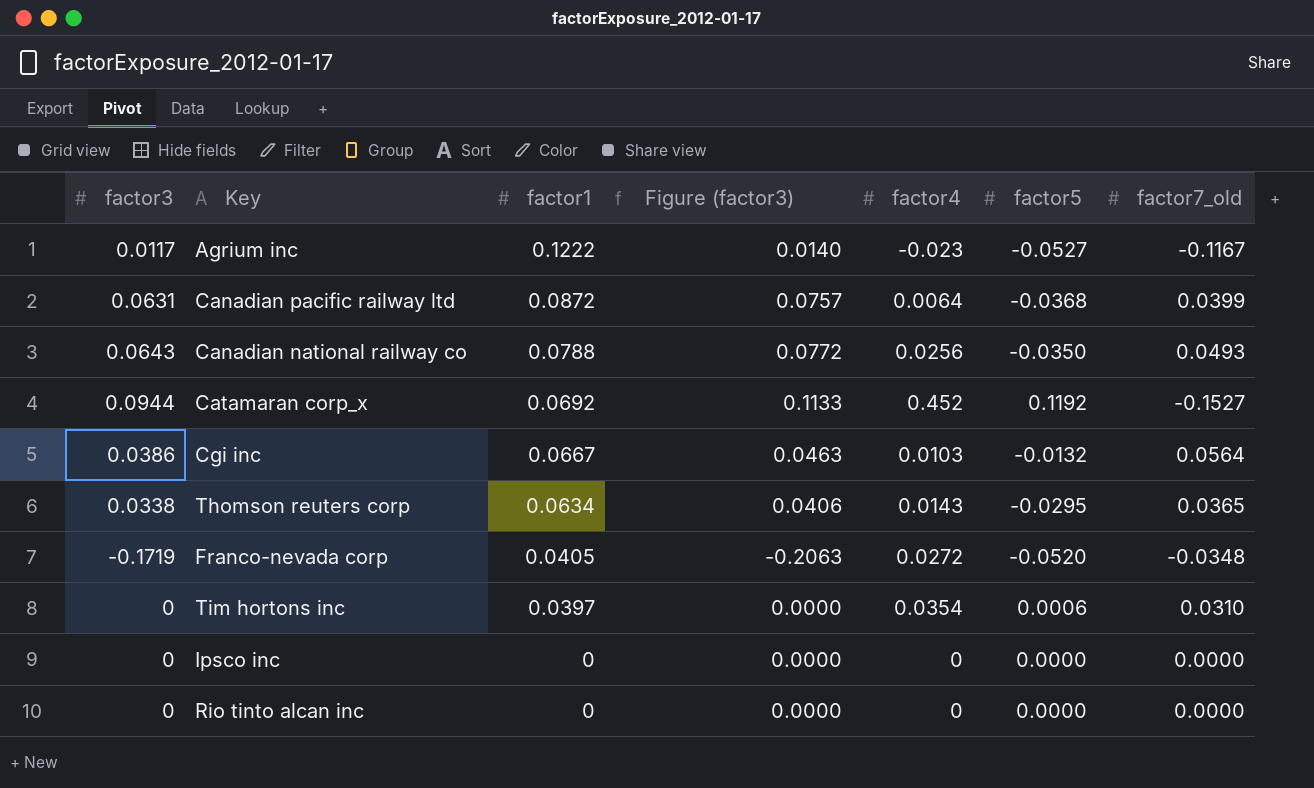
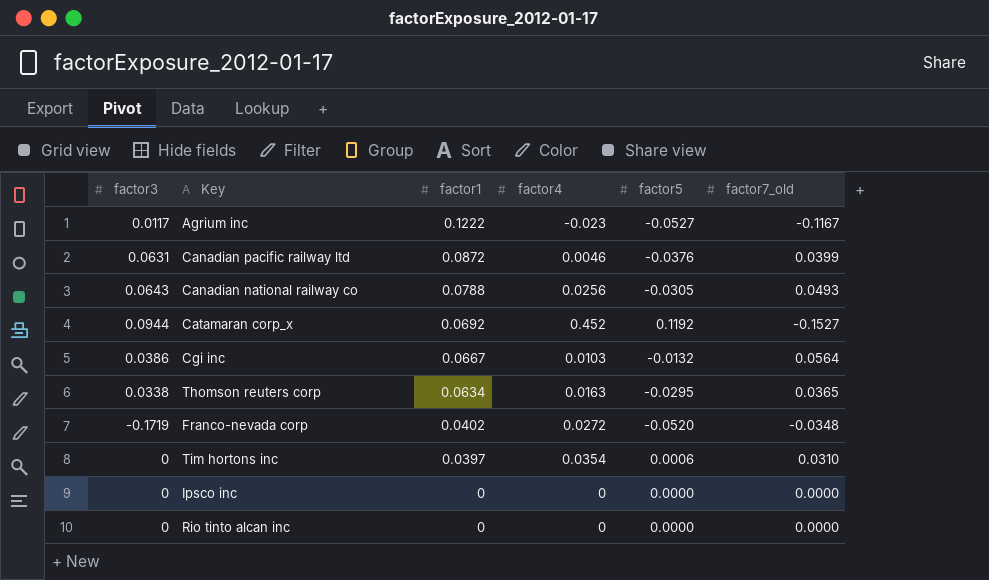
column Figure (factor3) | formula: [factor3] * 1.2 -> none
Canadian pacific railway ltd | factor4: 0.0064 -> 0.0046
Canadian pacific railway ltd | factor5: -0.0368 -> -0.0376
Canadian national railway co | factor5: -0.0350 -> -0.0305
Thomson reuters corp | factor4: 0.0143 -> 0.0163
Franco-nevada corp | factor1: 0.0405 -> 0.0402

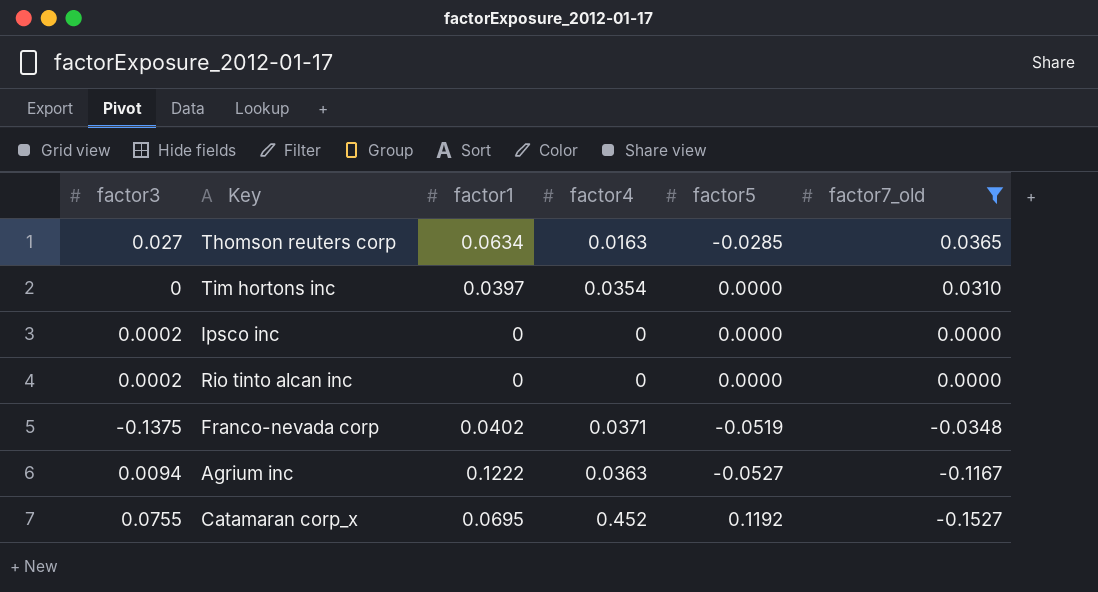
filter: none -> factor7_old <= 0.0365
row order: factor1 descending -> factor7_old descending
Thomson reuters corp | factor3: 0.0338 -> 0.027
Thomson reuters corp | factor5: -0.0295 -> -0.0285
Tim hortons inc | factor5: 0.0006 -> 0.0000
Ipsco inc | factor3: 0 -> 0.0002
Rio tinto alcan inc | factor3: 0 -> 0.0002
Franco-nevada corp | factor3: -0.1719 -> -0.1375
Franco-nevada corp | factor4: 0.0272 -> 0.0371
Franco-nevada corp | factor5: -0.0520 -> -0.0519
Agrium inc | factor3: 0.0117 -> 0.0094
Agrium inc | factor4: -0.023 -> 0.0363
Catamaran corp_x | factor3: 0.0944 -> 0.0755
Catamaran corp_x | factor1: 0.0692 -> 0.0695

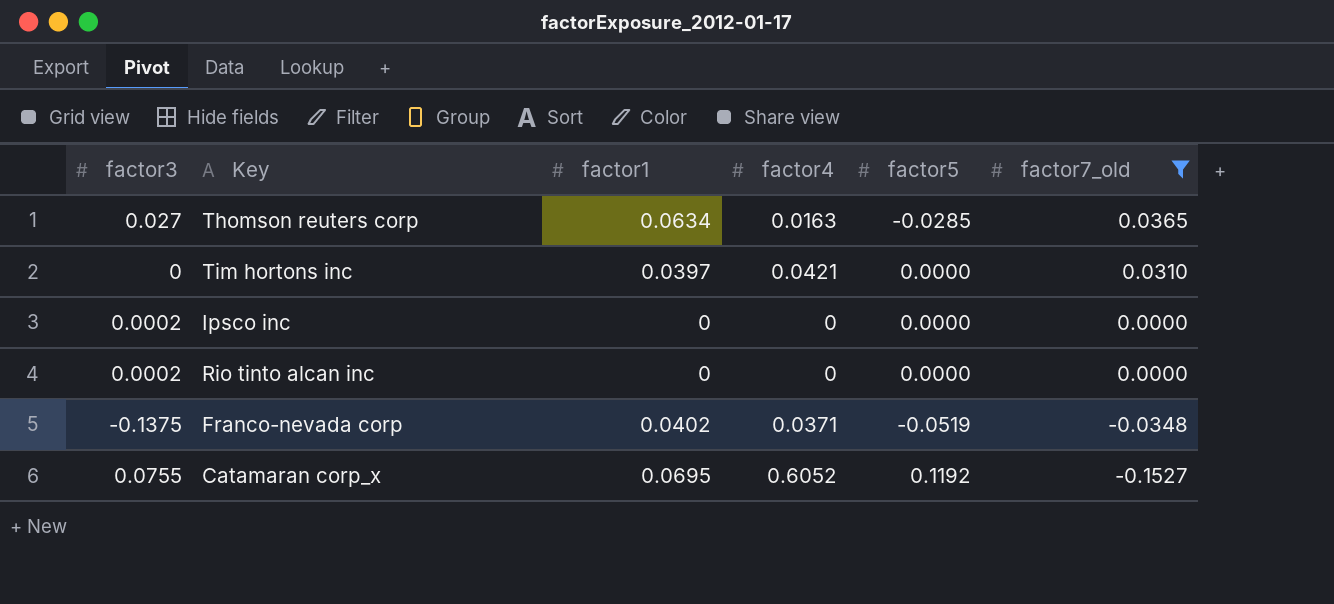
row Agrium inc: 0.0094 | 0.1222 | 0.0363 | -0.0527 | -0.1167 -> none
Tim hortons inc | factor4: 0.0354 -> 0.0421
Catamaran corp_x | factor4: 0.452 -> 0.6052

